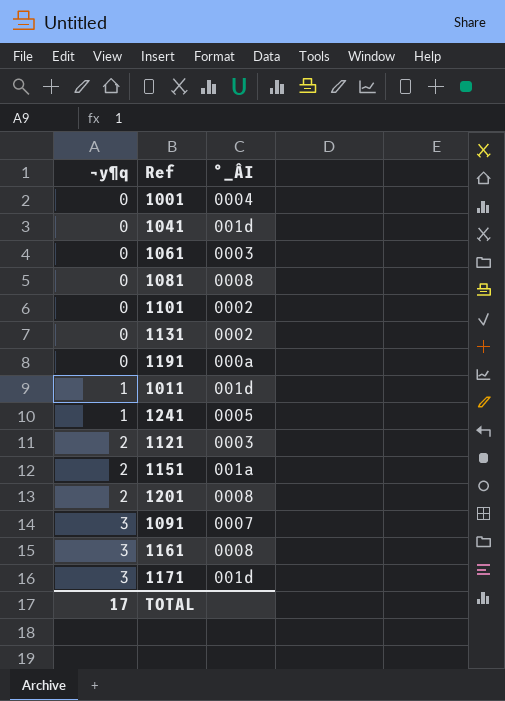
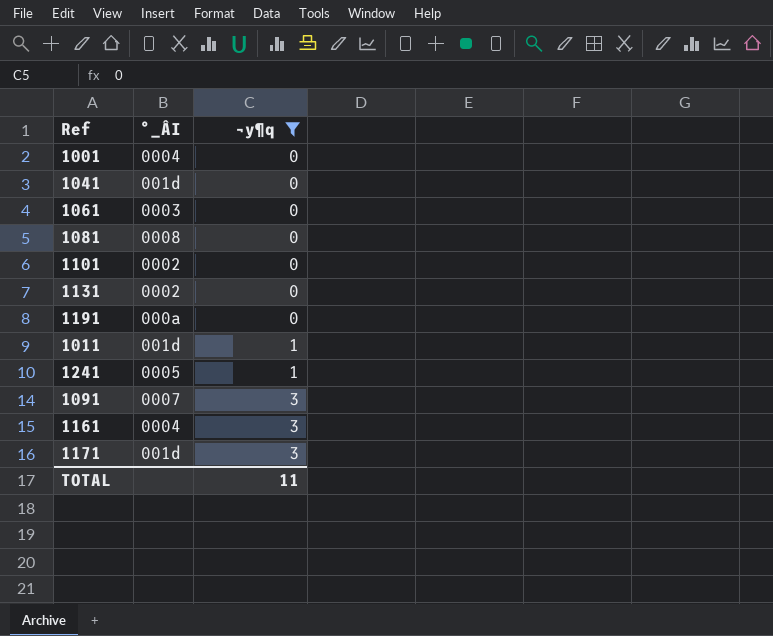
filter: none -> ¬y¶q != 2
column ¬y¶q | position: 1 -> 3
1161 | °_ÂI: 0008 -> 0004
TOTAL | ¬y¶q: 17 -> 11

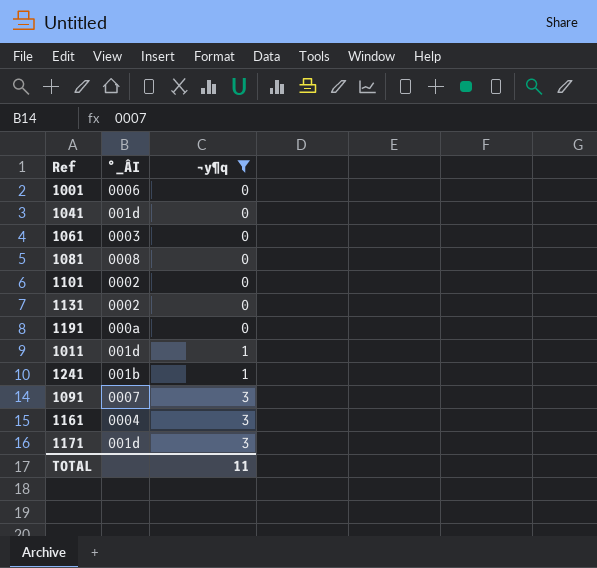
1001 | °_ÂI: 0004 -> 0006
1241 | °_ÂI: 0005 -> 001b

